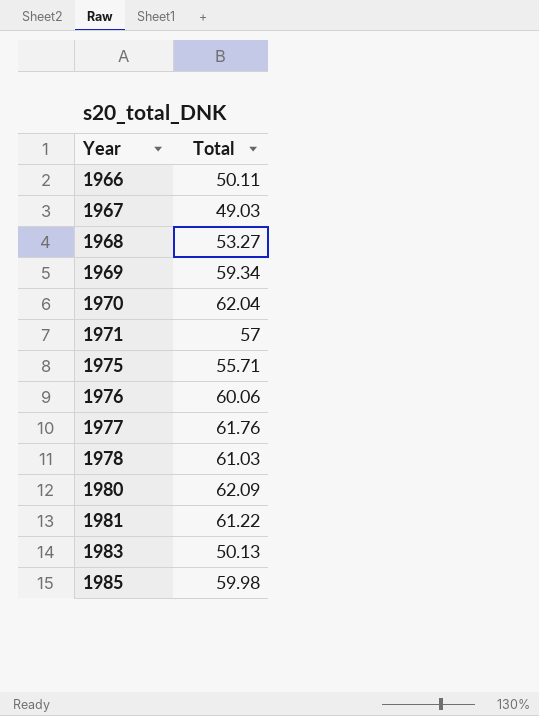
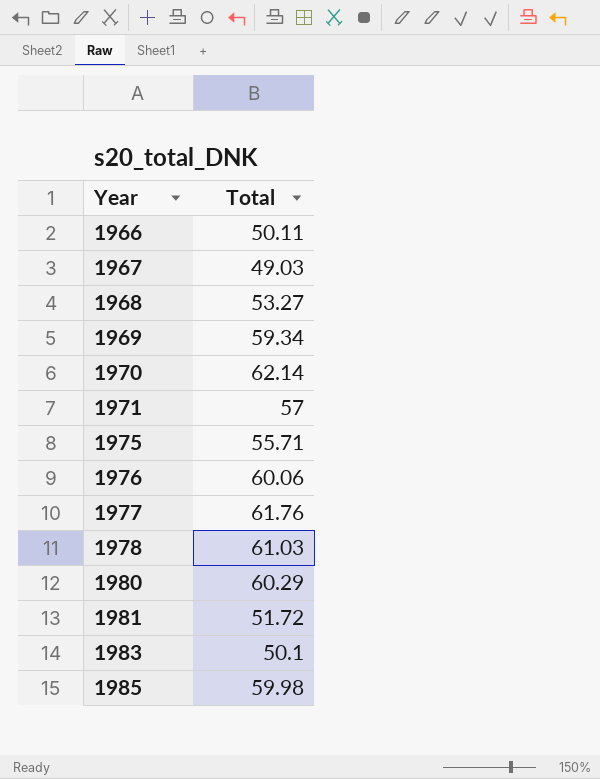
1970 | Total: 62.04 -> 62.14
1980 | Total: 62.09 -> 60.29
1981 | Total: 61.22 -> 51.72
1983 | Total: 50.13 -> 50.1

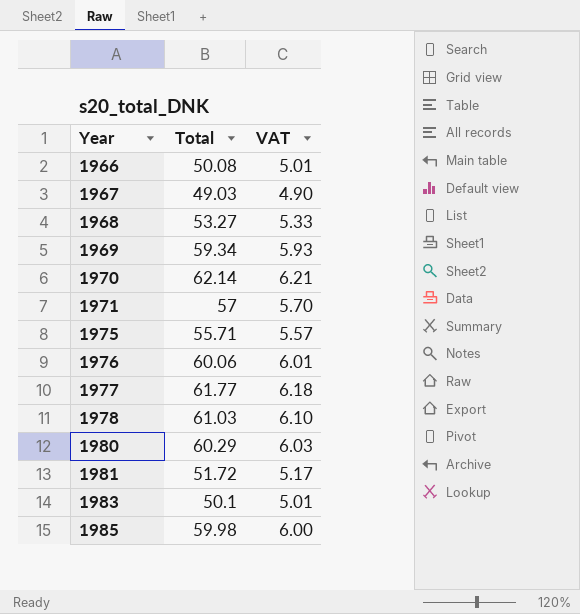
column VAT | formula: none -> [Total] * 0.1
1966 | Total: 50.11 -> 50.08
1977 | Total: 61.76 -> 61.77

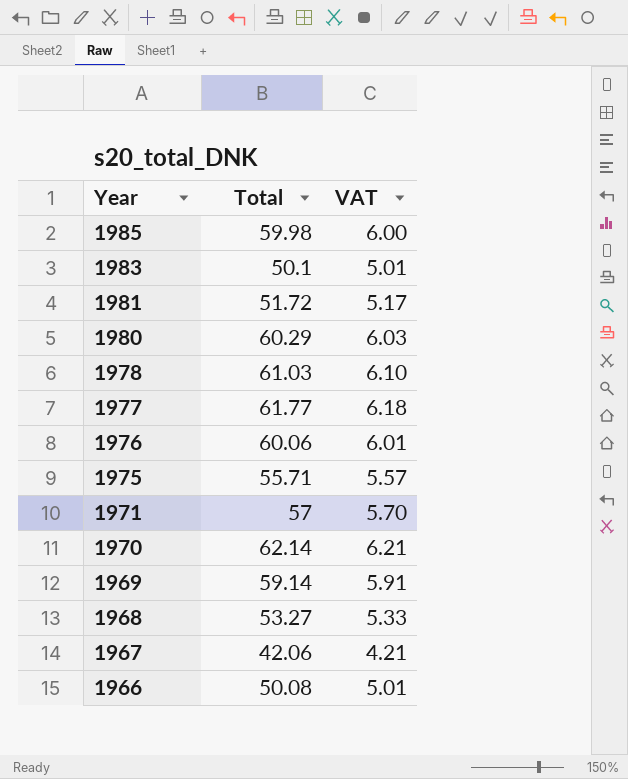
row order: Year ascending -> Year descending
1969 | Total: 59.34 -> 59.14
1969 | VAT: 5.93 -> 5.91
1967 | Total: 49.03 -> 42.06
1967 | VAT: 4.90 -> 4.21

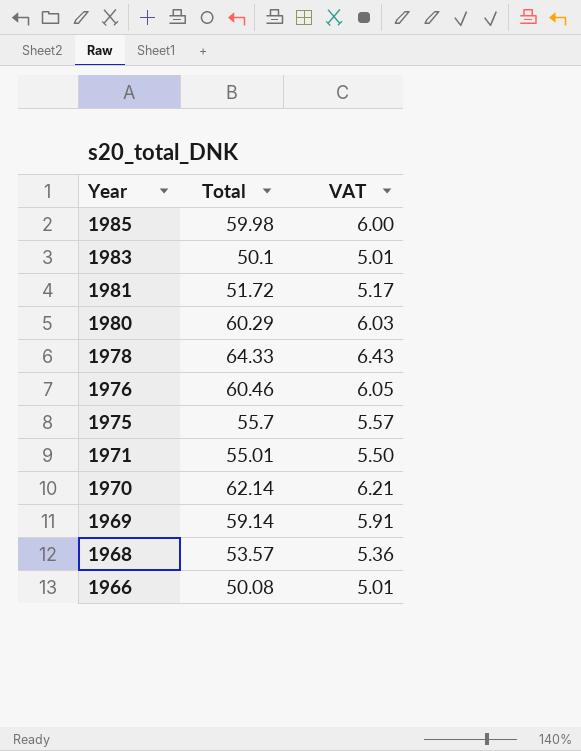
row 1977: 61.77 | 6.18 -> none
row 1967: 42.06 | 4.21 -> none
1978 | Total: 61.03 -> 64.33
1978 | VAT: 6.10 -> 6.43
1976 | Total: 60.06 -> 60.46
1976 | VAT: 6.01 -> 6.05
1975 | Total: 55.71 -> 55.7
1971 | Total: 57 -> 55.01
1971 | VAT: 5.70 -> 5.50
1968 | Total: 53.27 -> 53.57
1968 | VAT: 5.33 -> 5.36

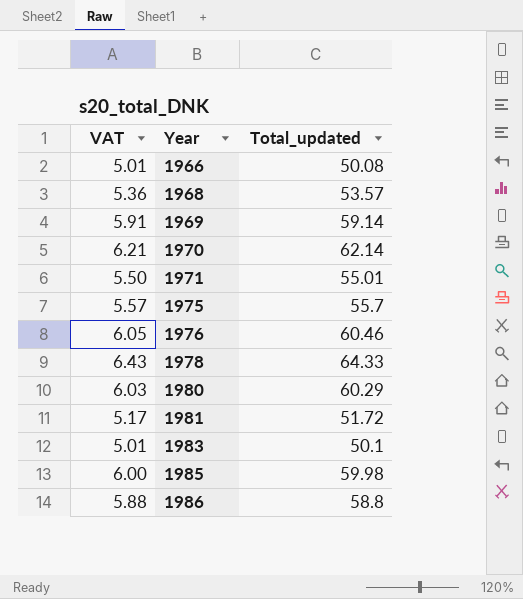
row order: Year descending -> Year ascending
column VAT | position: 3 -> 1
column name: Total -> Total_updated
row 1986: none -> 5.88 | 58.8

